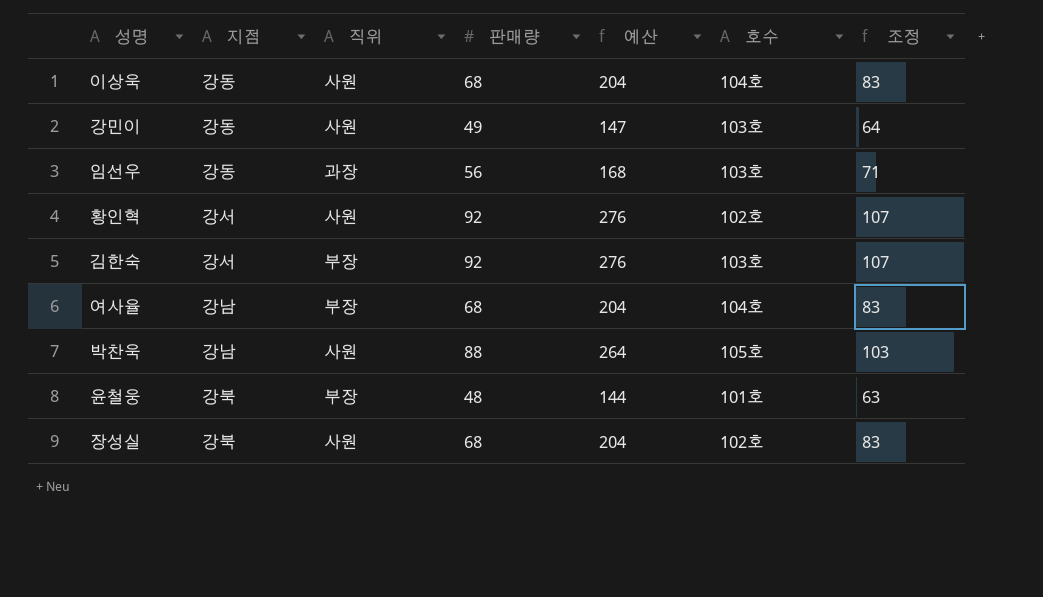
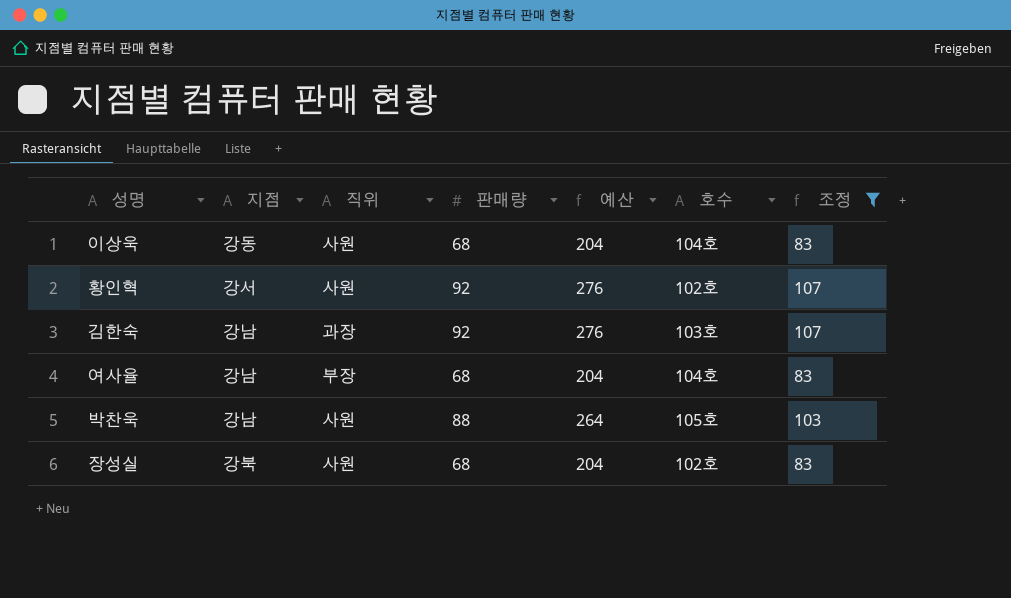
filter: none -> 조정 >= 83
김한숙 | 지점: 강서 -> 강남
김한숙 | 직위: 부장 -> 과장

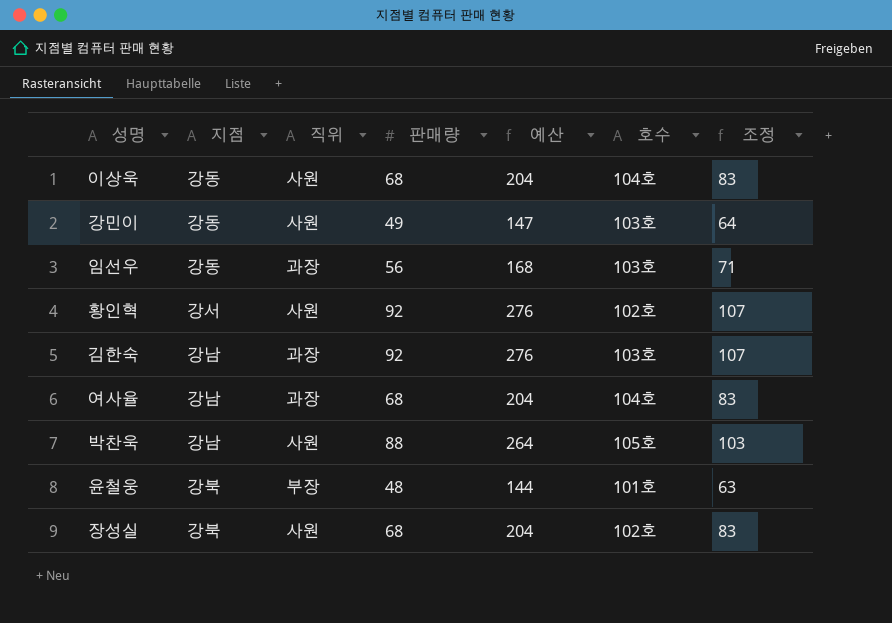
filter: 조정 >= 83 -> none
여사율 | 직위: 부장 -> 과장

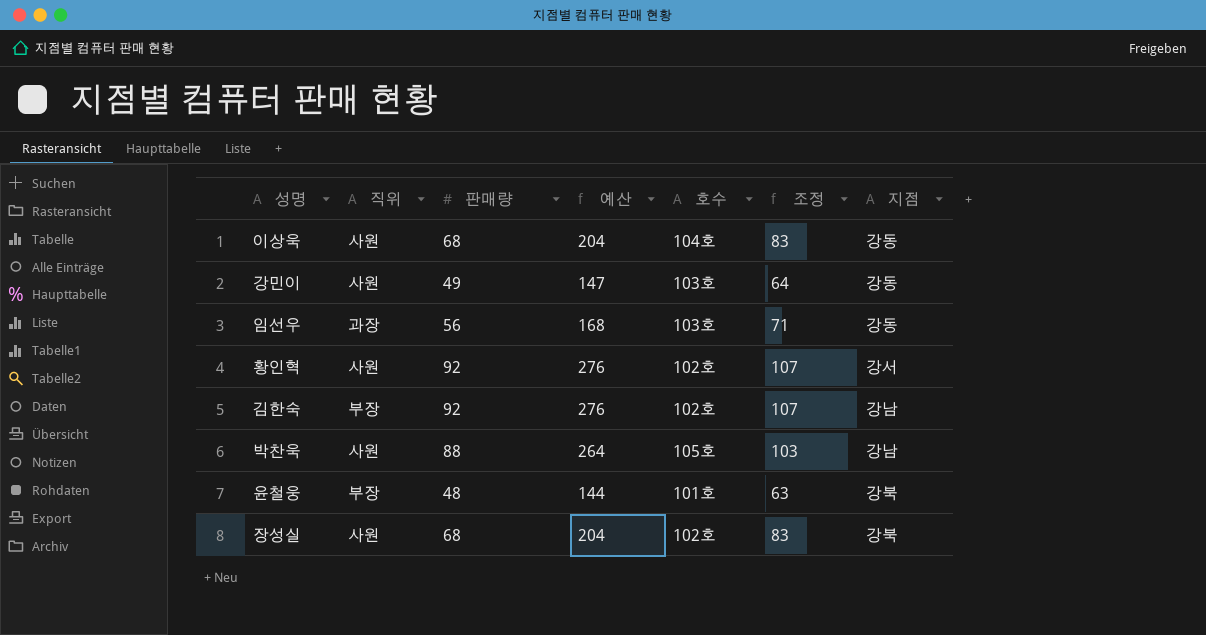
column 지점 | position: 2 -> 7
row 여사율: 강남 | 과장 | 68 | 204 | 104호 | 83 -> none
김한숙 | 직위: 과장 -> 부장
김한숙 | 호수: 103호 -> 102호

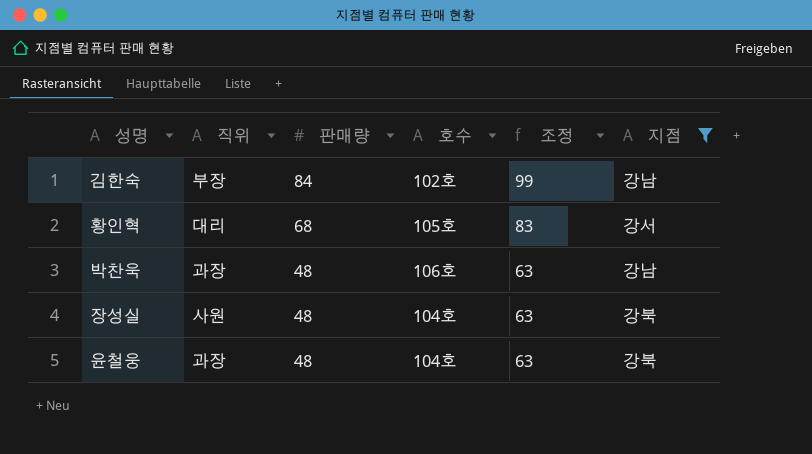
filter: none -> 지점 != 강동
row order: none -> 판매량 descending
column 예산 | formula: [판매량] * 3 -> none
김한숙 | 판매량: 92 -> 84
김한숙 | 조정: 107 -> 99
황인혁 | 직위: 사원 -> 대리
황인혁 | 판매량: 92 -> 68
황인혁 | 호수: 102호 -> 105호
황인혁 | 조정: 107 -> 83
박찬욱 | 직위: 사원 -> 과장
박찬욱 | 판매량: 88 -> 48
박찬욱 | 호수: 105호 -> 106호
박찬욱 | 조정: 103 -> 63
장성실 | 판매량: 68 -> 48
장성실 | 호수: 102호 -> 104호
장성실 | 조정: 83 -> 63
윤철웅 | 직위: 부장 -> 과장
윤철웅 | 호수: 101호 -> 104호

